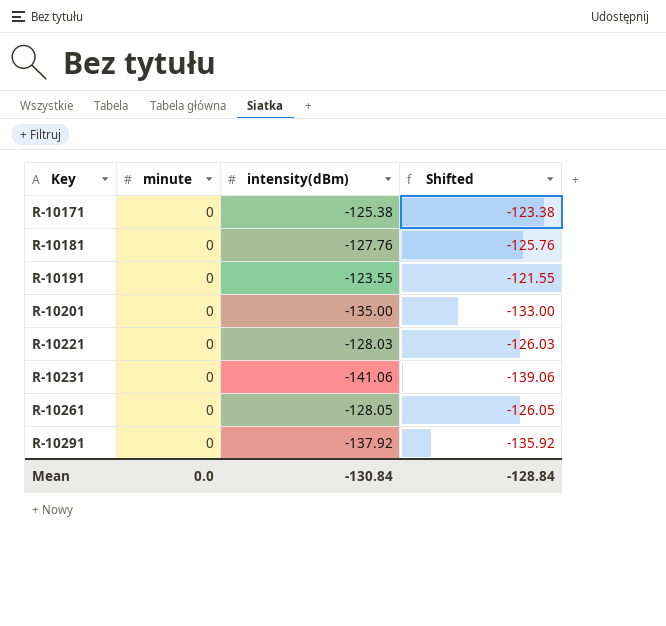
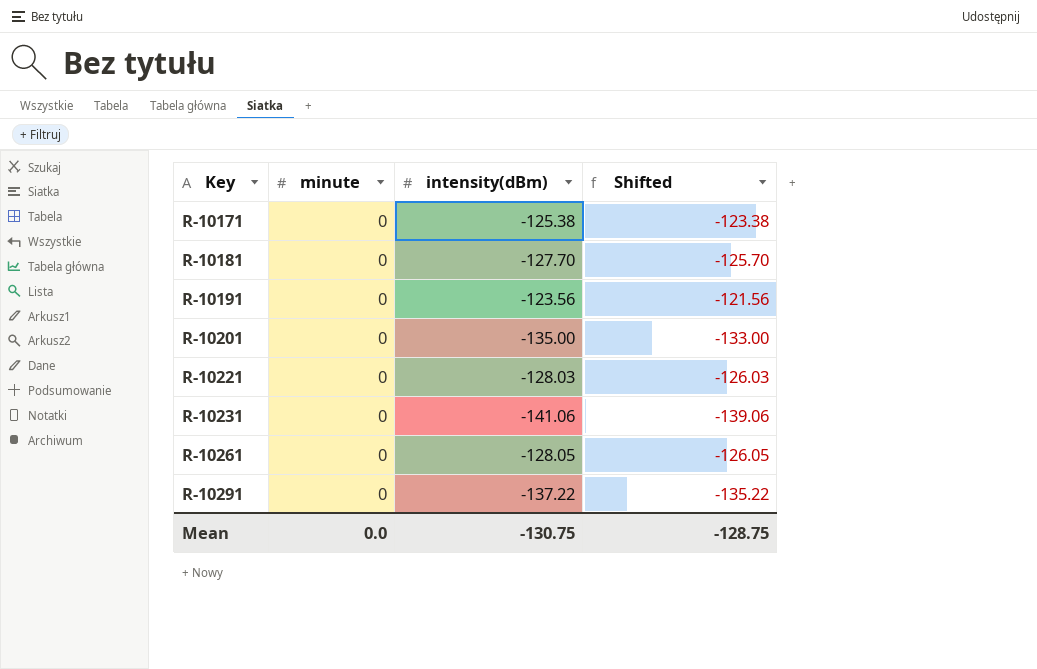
R-10181 | intensity(dBm): -127.76 -> -127.70
R-10181 | Shifted: -125.76 -> -125.70
R-10191 | intensity(dBm): -123.55 -> -123.56
R-10191 | Shifted: -121.55 -> -121.56
R-10291 | intensity(dBm): -137.92 -> -137.22
R-10291 | Shifted: -135.92 -> -135.22
Mean | intensity(dBm): -130.84 -> -130.75
Mean | Shifted: -128.84 -> -128.75

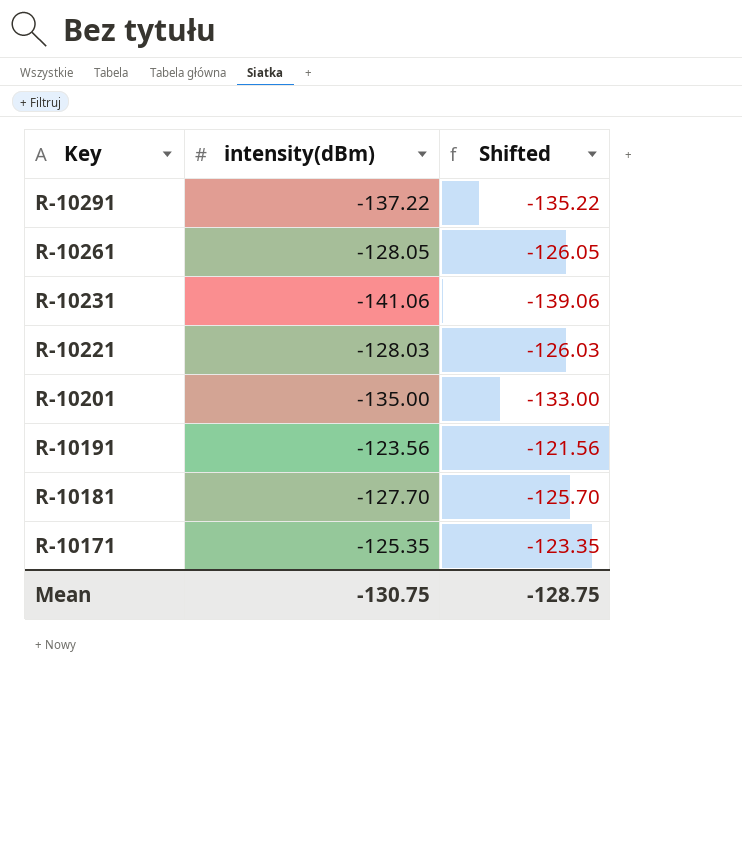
row order: Key ascending -> Key descending
column minute | position: 2 -> none
R-10171 | intensity(dBm): -125.38 -> -125.35
R-10171 | Shifted: -123.38 -> -123.35

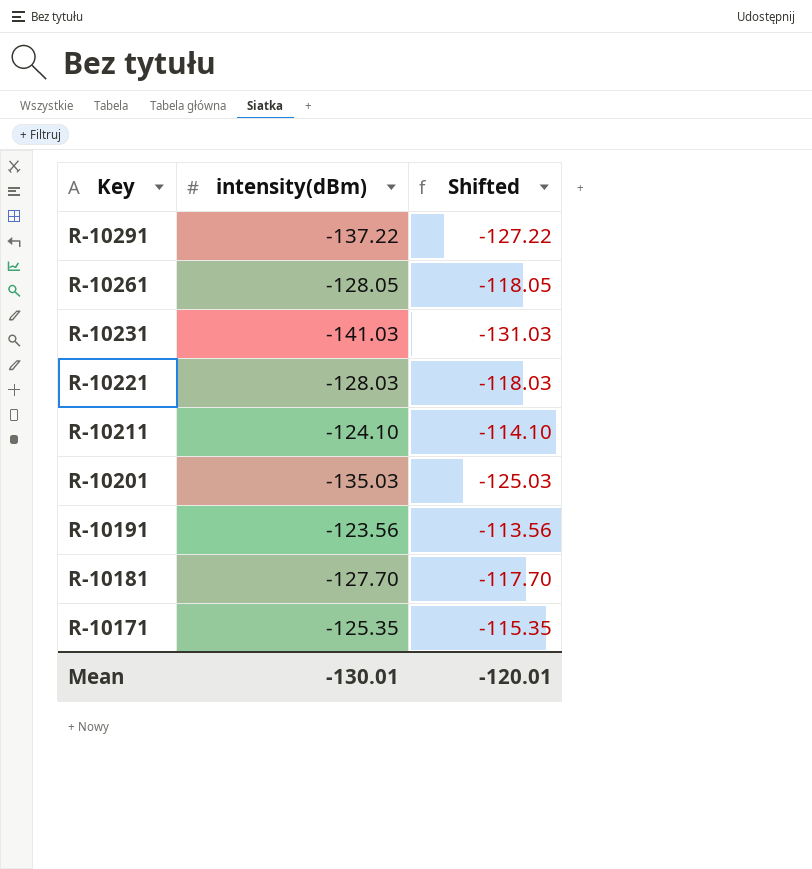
column Shifted | formula: [intensity(dBm)] + 2 -> [intensity(dBm)] + 10
R-10231 | intensity(dBm): -141.06 -> -141.03
row R-10211: none -> -124.10 | -114.10
R-10201 | intensity(dBm): -135.00 -> -135.03
Mean | intensity(dBm): -130.75 -> -130.01
Mean | Shifted: -128.75 -> -120.01

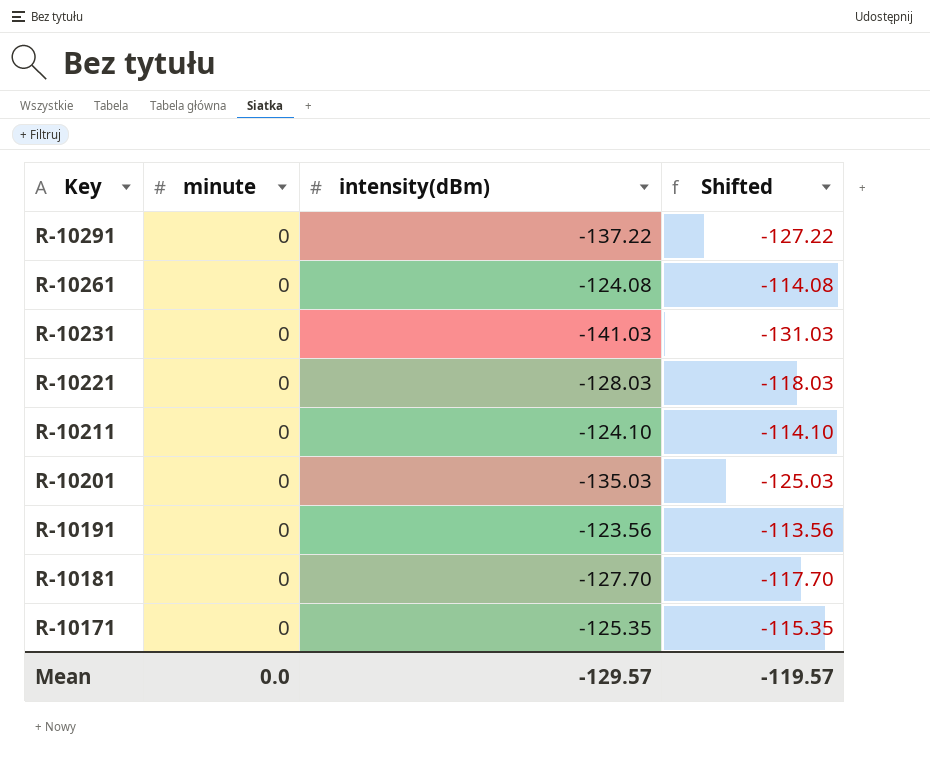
column minute | position: none -> 2
R-10261 | intensity(dBm): -128.05 -> -124.08
R-10261 | Shifted: -118.05 -> -114.08
Mean | intensity(dBm): -130.01 -> -129.57
Mean | Shifted: -120.01 -> -119.57

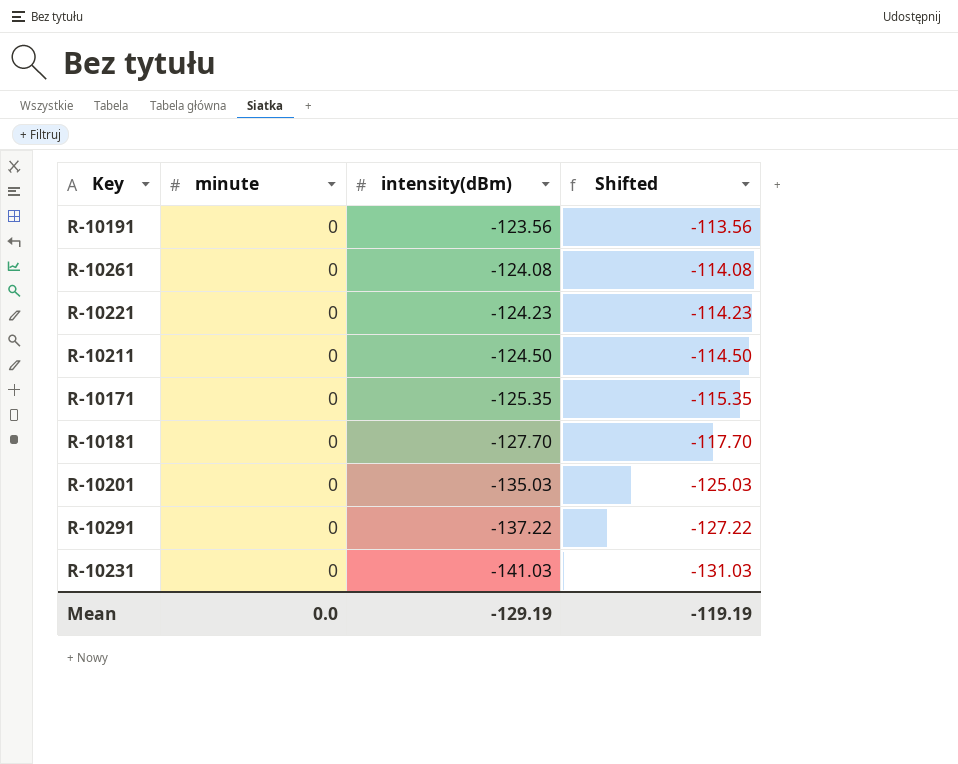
row order: Key descending -> intensity(dBm) descending
R-10221 | intensity(dBm): -128.03 -> -124.23
R-10221 | Shifted: -118.03 -> -114.23
R-10211 | intensity(dBm): -124.10 -> -124.50
R-10211 | Shifted: -114.10 -> -114.50
Mean | intensity(dBm): -129.57 -> -129.19
Mean | Shifted: -119.57 -> -119.19

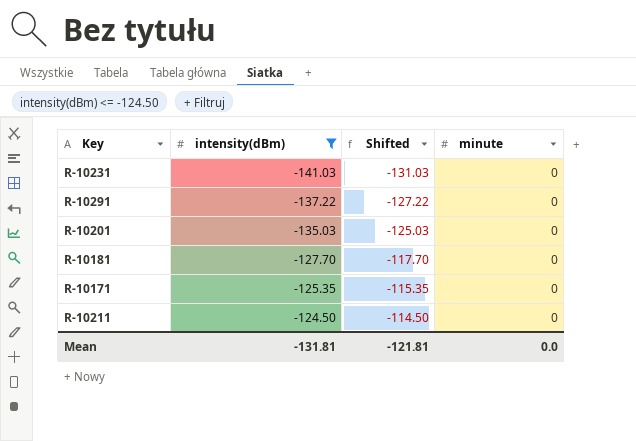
filter: none -> intensity(dBm) <= -124.50
row order: intensity(dBm) descending -> intensity(dBm) ascending
column minute | position: 2 -> 4
Mean | intensity(dBm): -129.19 -> -131.81
Mean | Shifted: -119.19 -> -121.81

